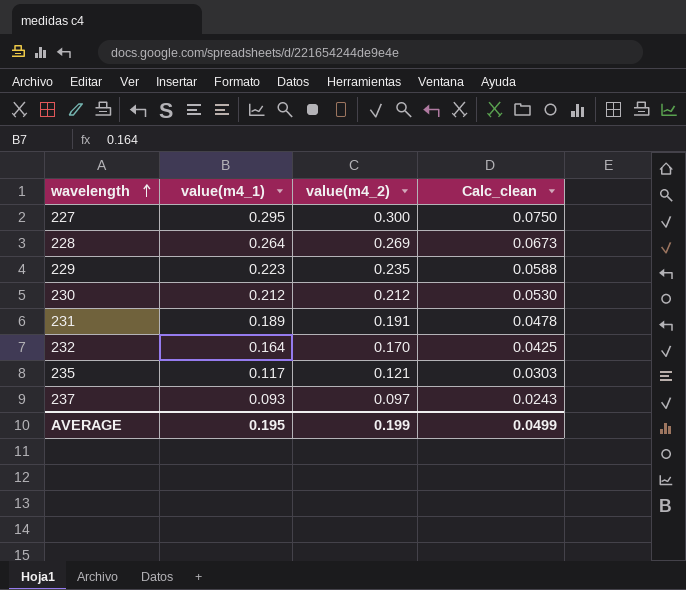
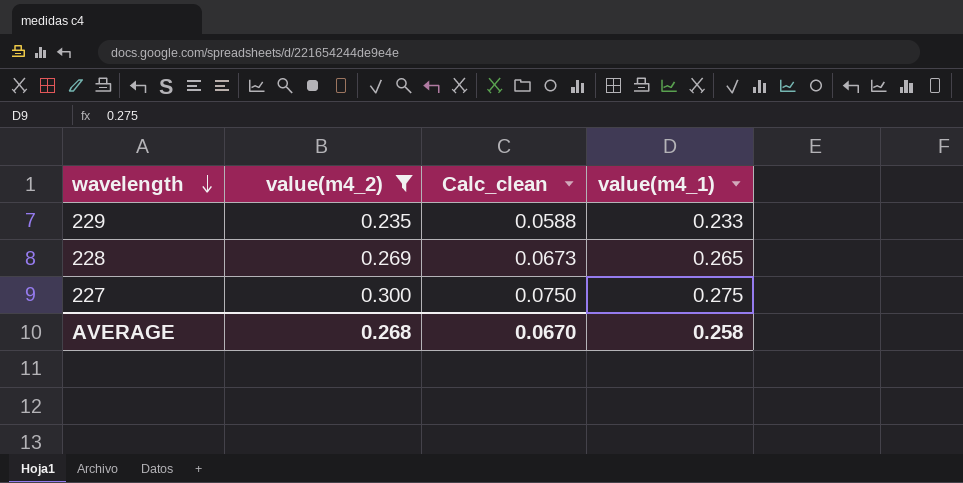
filter: none -> value(m4_2) >= 0.235
row order: wavelength ascending -> wavelength descending
column value(m4_1) | position: 2 -> 4
229 | value(m4_1): 0.223 -> 0.233
228 | value(m4_1): 0.264 -> 0.265
227 | value(m4_1): 0.295 -> 0.275
AVERAGE | value(m4_2): 0.199 -> 0.268
AVERAGE | Calc_clean: 0.0499 -> 0.0670
AVERAGE | value(m4_1): 0.195 -> 0.258

